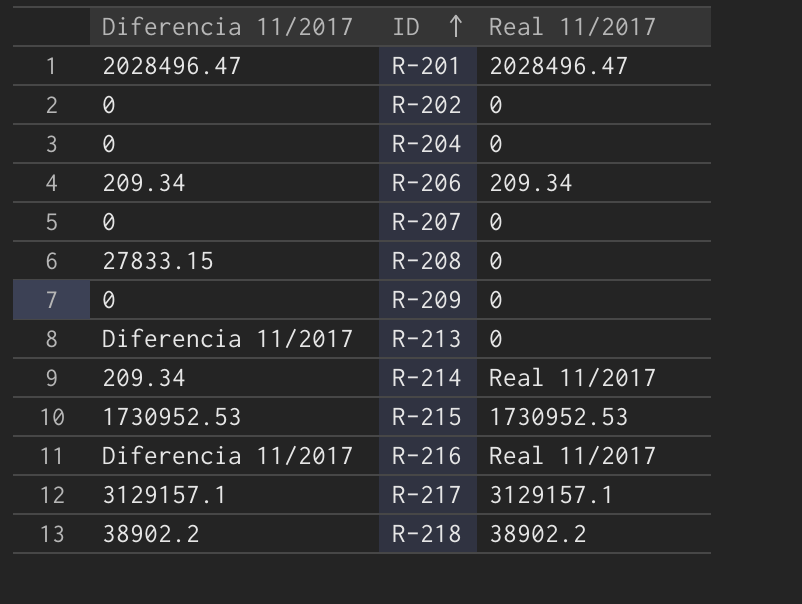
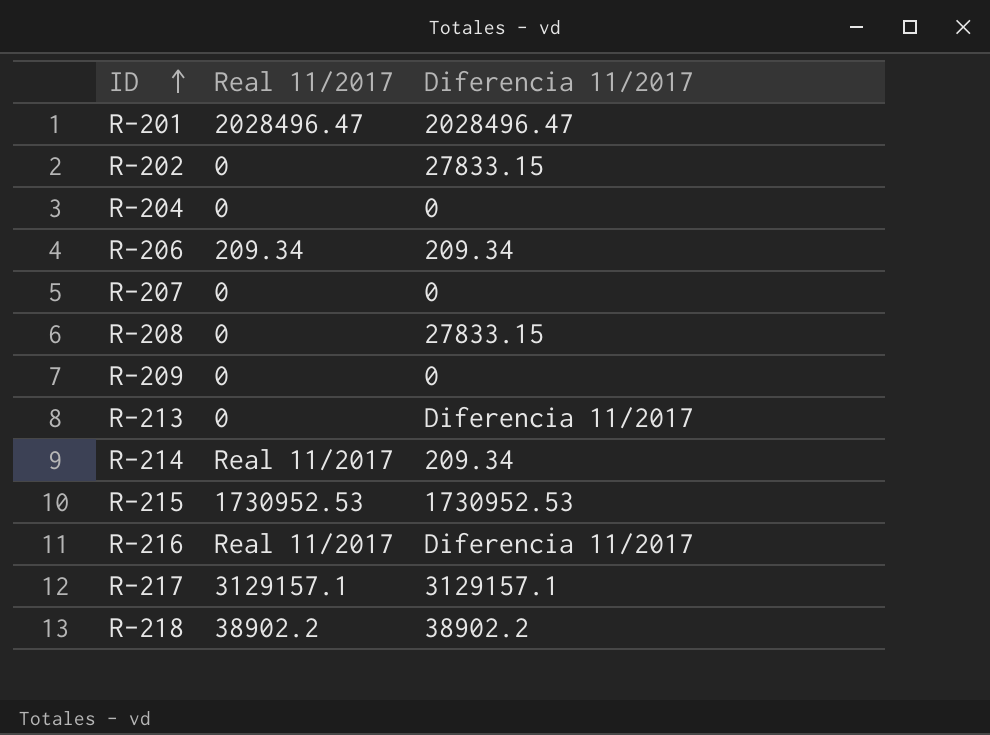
column Diferencia 11/2017 | position: 1 -> 3
R-202 | Diferencia 11/2017: 0 -> 27833.15

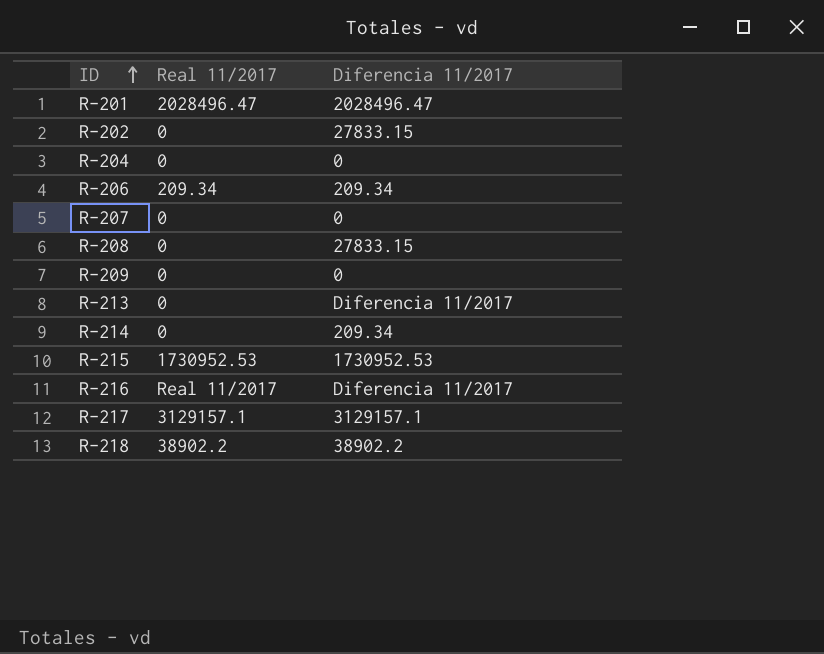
R-214 | Real 11/2017: Real 11/2017 -> 0

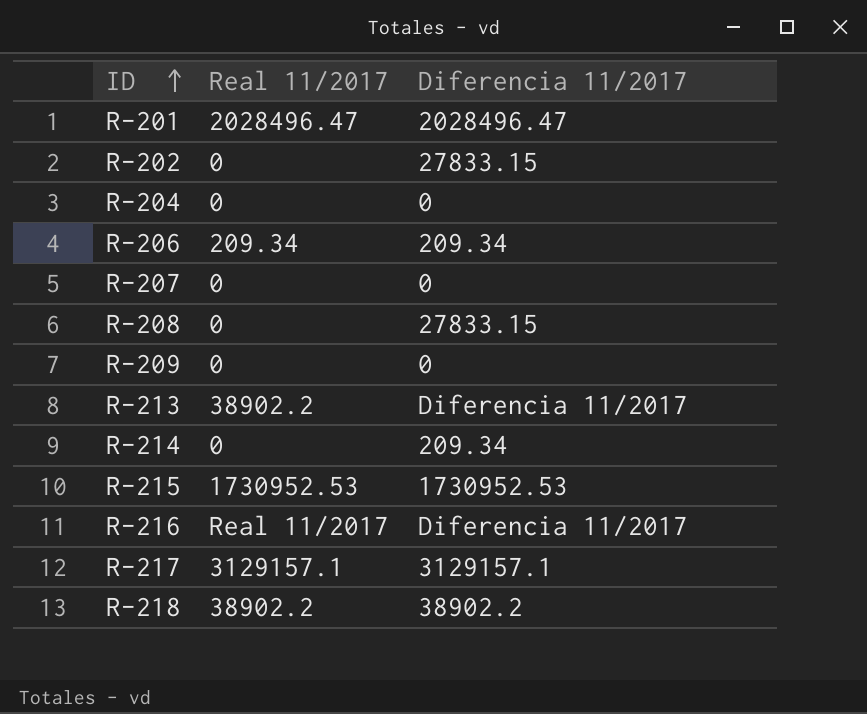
R-213 | Real 11/2017: 0 -> 38902.2

